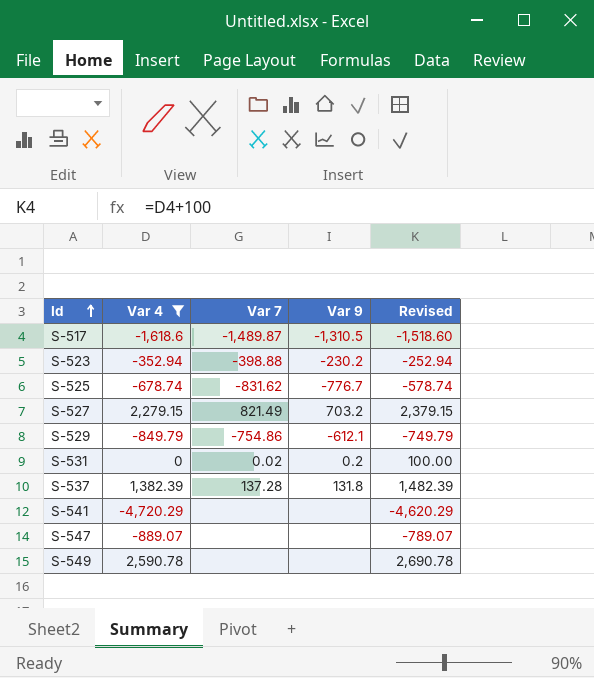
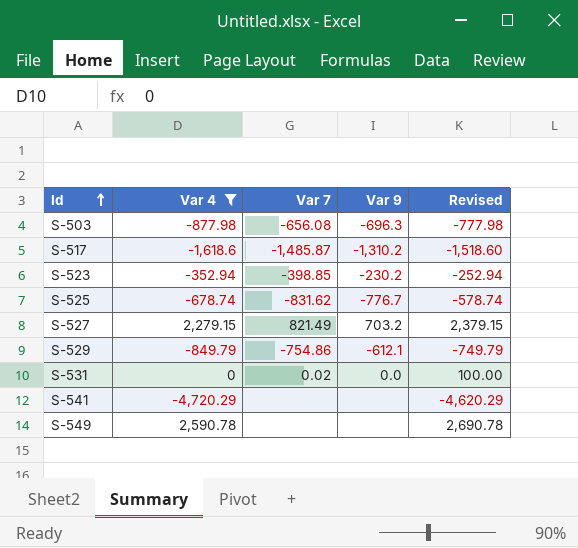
row S-537: 1,382.39 | 137.28 | 131.8 | 1,482.39 -> none
row S-547: -889.07 | none | none | -789.07 -> none
row S-503: none -> -877.98 | -656.08 | -696.3 | -777.98
S-517 | Var 7: -1,489.87 -> -1,485.87
S-517 | Var 9: -1,310.5 -> -1,310.2
S-523 | Var 7: -398.88 -> -398.85
S-531 | Var 9: 0.2 -> 0.0

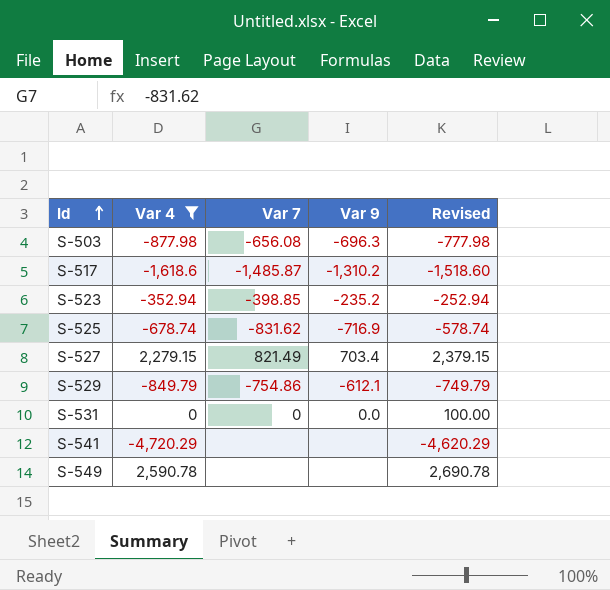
S-523 | Var 9: -230.2 -> -235.2
S-525 | Var 9: -776.7 -> -716.9
S-527 | Var 9: 703.2 -> 703.4
S-531 | Var 7: 0.02 -> 0

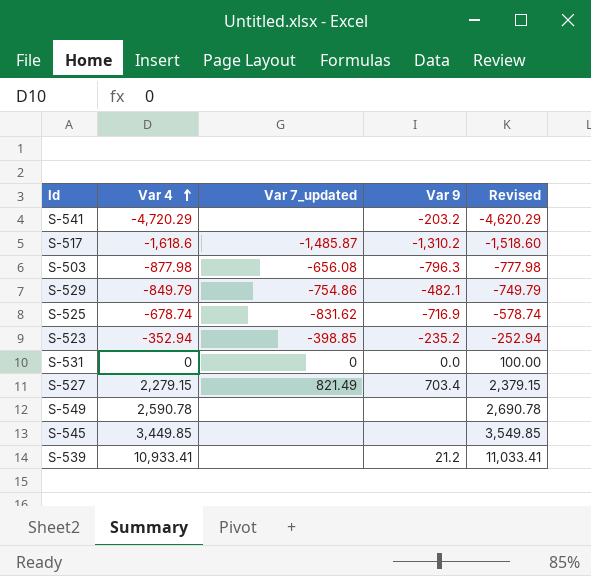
filter: Var 4 <= 2,590.78 -> none
row order: Id ascending -> Var 4 ascending
column name: Var 7 -> Var 7_updated
S-541 | Var 9: none -> -203.2
S-503 | Var 9: -696.3 -> -796.3
S-529 | Var 9: -612.1 -> -482.1

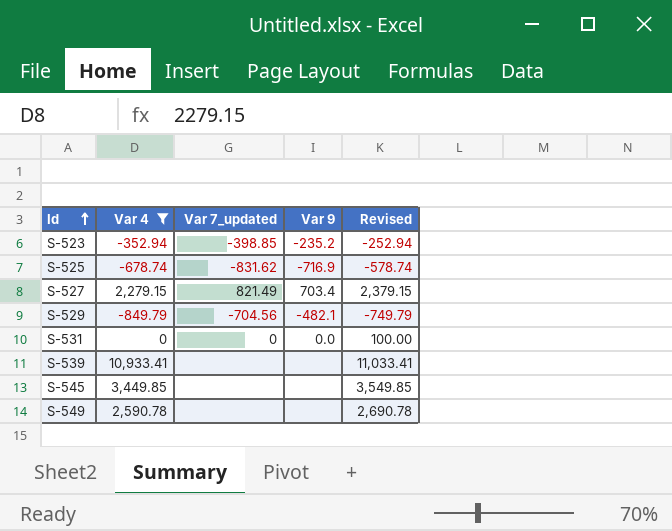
filter: none -> Var 4 >= -849.79
row order: Var 4 ascending -> Id ascending
S-529 | Var 7_updated: -754.86 -> -704.56
S-539 | Var 9: 21.2 -> none

